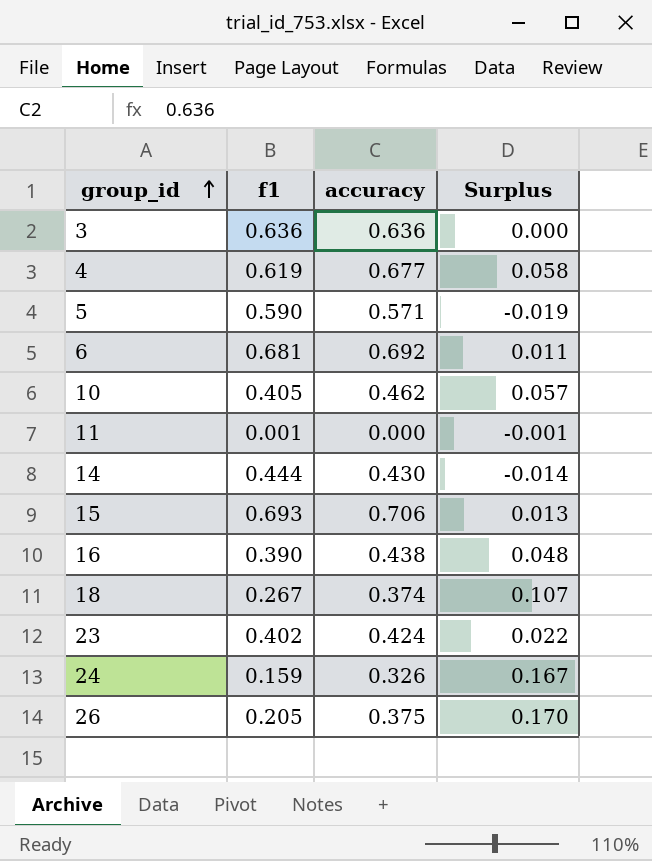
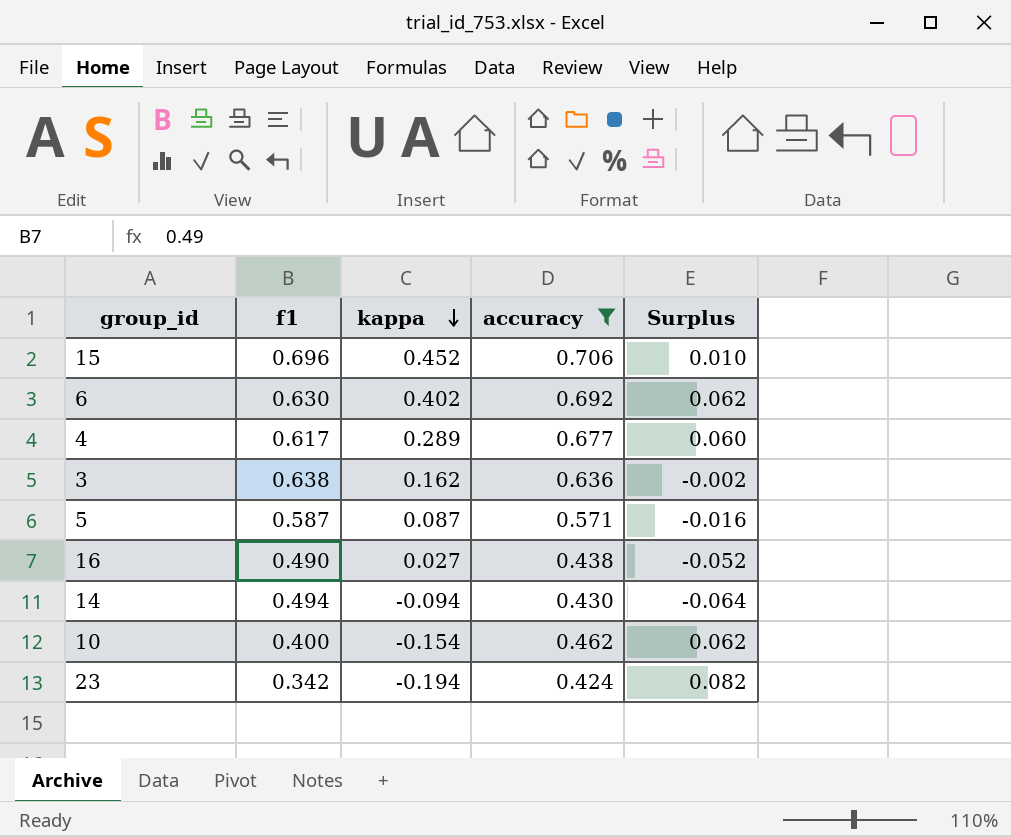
filter: none -> accuracy >= 0.424
row order: group_id ascending -> kappa descending
column kappa | position: none -> 3
15 | f1: 0.693 -> 0.696
15 | Surplus: 0.013 -> 0.010
6 | f1: 0.681 -> 0.630
6 | Surplus: 0.011 -> 0.062
4 | f1: 0.619 -> 0.617
4 | Surplus: 0.058 -> 0.060
3 | f1: 0.636 -> 0.638
3 | Surplus: 0.000 -> -0.002
5 | f1: 0.590 -> 0.587
5 | Surplus: -0.019 -> -0.016
16 | f1: 0.390 -> 0.490
16 | Surplus: 0.048 -> -0.052
14 | f1: 0.444 -> 0.494
14 | Surplus: -0.014 -> -0.064
10 | f1: 0.405 -> 0.400
10 | Surplus: 0.057 -> 0.062
23 | f1: 0.402 -> 0.342
23 | Surplus: 0.022 -> 0.082

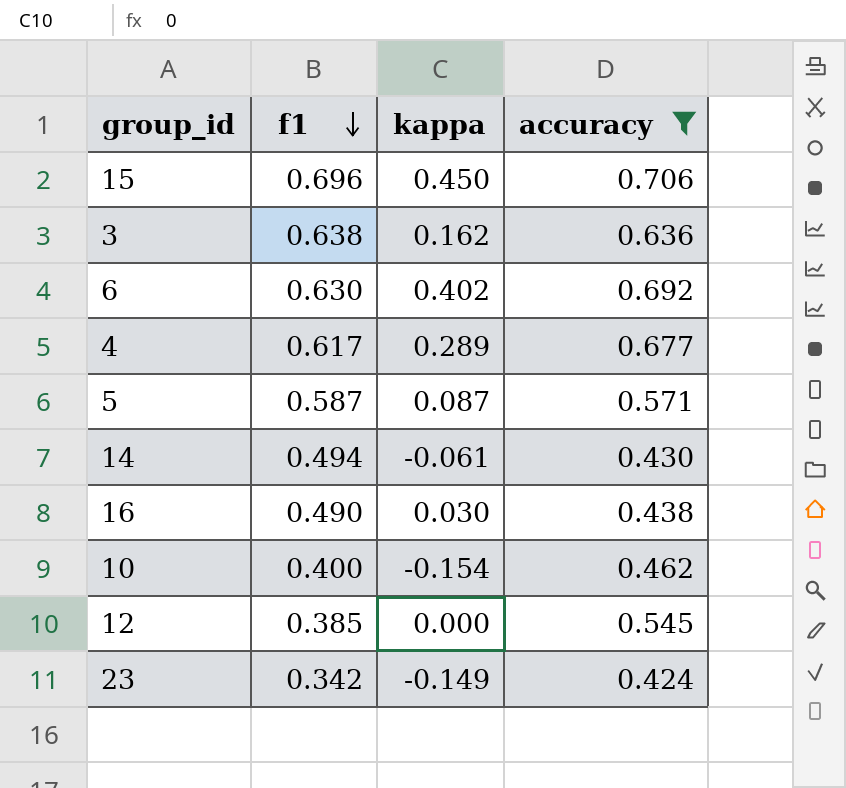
row order: kappa descending -> f1 descending
column Surplus | formula: [accuracy] - [f1] -> none
15 | kappa: 0.452 -> 0.450
14 | kappa: -0.094 -> -0.061
16 | kappa: 0.027 -> 0.030
row 12: none -> 0.385 | 0.000 | 0.545
23 | kappa: -0.194 -> -0.149

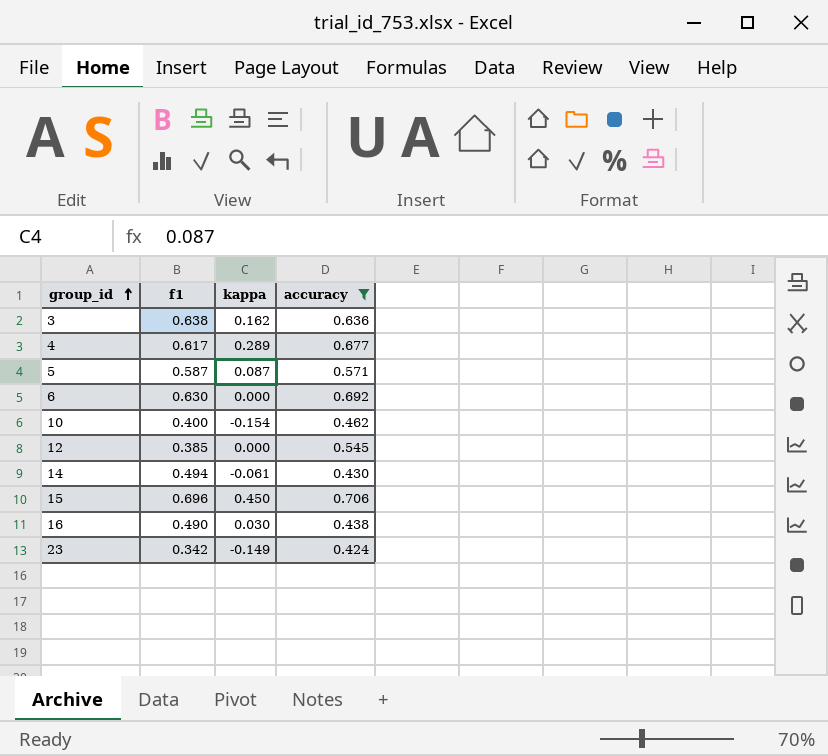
row order: f1 descending -> group_id ascending
6 | kappa: 0.402 -> 0.000

